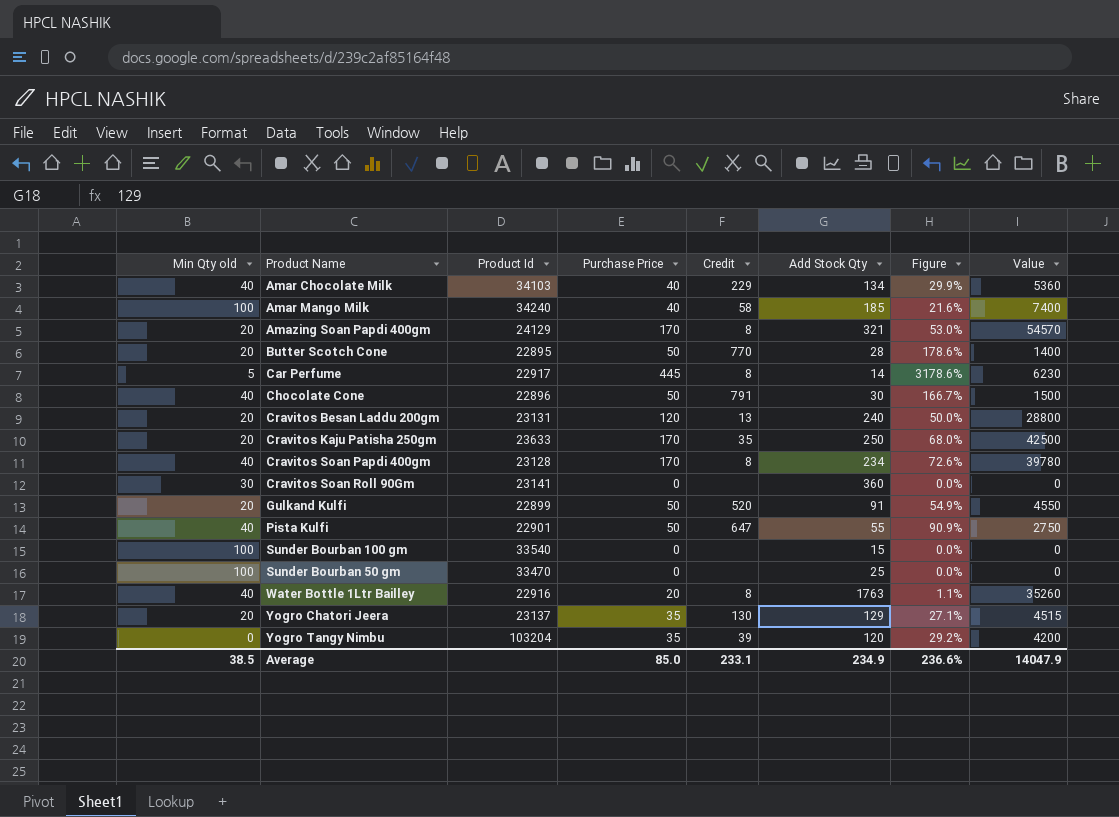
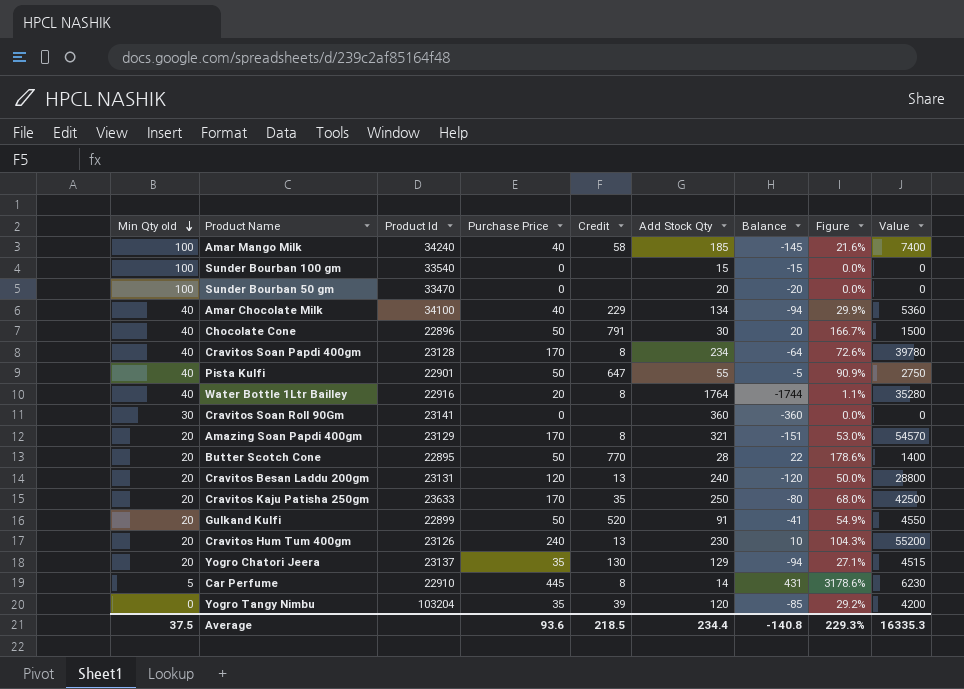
row order: none -> Min Qty old descending
column Balance | formula: none -> [Purchase Price] - [Add Stock Qty]
Sunder Bourban 50 gm | Add Stock Qty: 25 -> 20
Amar Chocolate Milk | Product Id: 34103 -> 34100
Water Bottle 1Ltr Bailley | Add Stock Qty: 1763 -> 1764
Water Bottle 1Ltr Bailley | Value: 35260 -> 35280
Amazing Soan Papdi 400gm | Product Id: 24129 -> 23129
row Cravitos Hum Tum 400gm: none -> 20 | 23126 | 240 | 13 | 230 | 10 | 104.3% | 55200
Car Perfume | Product Id: 22917 -> 22910
Average | Min Qty old: 38.5 -> 37.5
Average | Purchase Price: 85.0 -> 93.6
Average | Credit: 233.1 -> 218.5
Average | Add Stock Qty: 234.9 -> 234.4
Average | Figure: 236.6% -> 229.3%
Average | Value: 14047.9 -> 16335.3

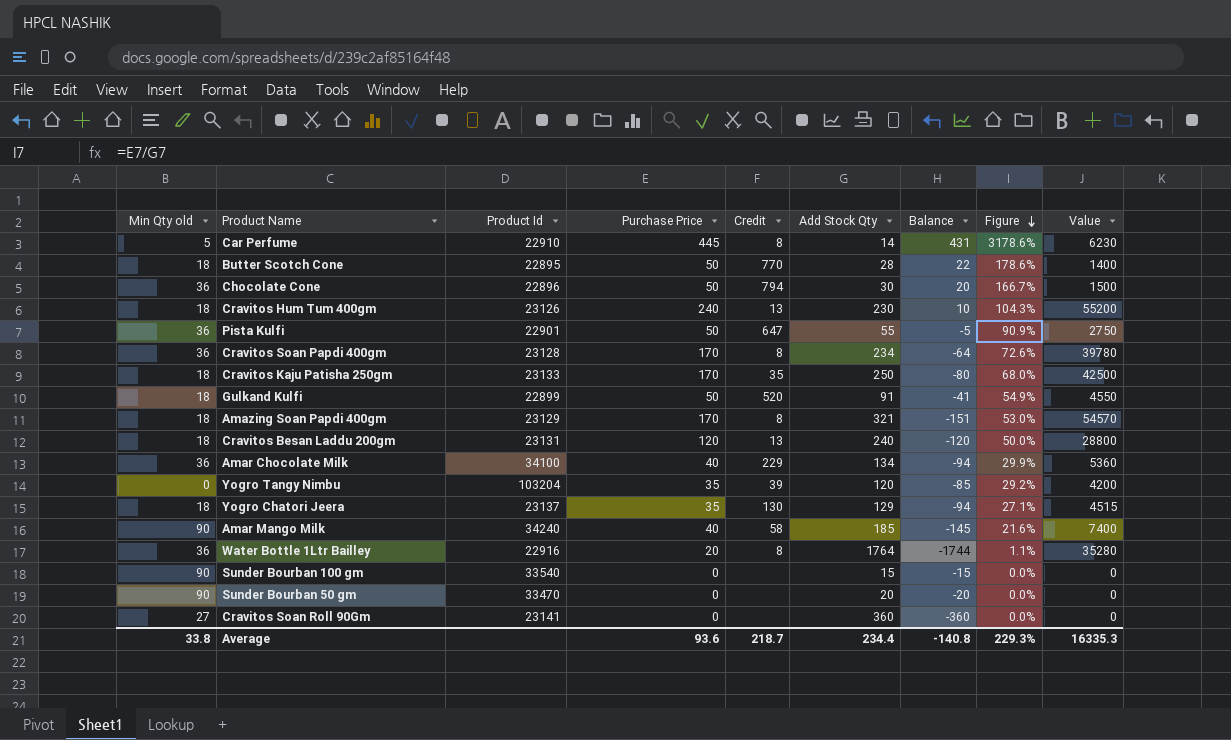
row order: Min Qty old descending -> Figure descending
Butter Scotch Cone | Min Qty old: 20 -> 18
Chocolate Cone | Min Qty old: 40 -> 36
Chocolate Cone | Credit: 791 -> 794
Cravitos Hum Tum 400gm | Min Qty old: 20 -> 18
Pista Kulfi | Min Qty old: 40 -> 36
Cravitos Soan Papdi 400gm | Min Qty old: 40 -> 36
Cravitos Kaju Patisha 250gm | Min Qty old: 20 -> 18
Cravitos Kaju Patisha 250gm | Product Id: 23633 -> 23133
Gulkand Kulfi | Min Qty old: 20 -> 18
Amazing Soan Papdi 400gm | Min Qty old: 20 -> 18
Cravitos Besan Laddu 200gm | Min Qty old: 20 -> 18
Amar Chocolate Milk | Min Qty old: 40 -> 36
Yogro Chatori Jeera | Min Qty old: 20 -> 18
Amar Mango Milk | Min Qty old: 100 -> 90
Water Bottle 1Ltr Bailley | Min Qty old: 40 -> 36
Sunder Bourban 100 gm | Min Qty old: 100 -> 90
Sunder Bourban 50 gm | Min Qty old: 100 -> 90
Cravitos Soan Roll 90Gm | Min Qty old: 30 -> 27
Average | Min Qty old: 37.5 -> 33.8
Average | Credit: 218.5 -> 218.7

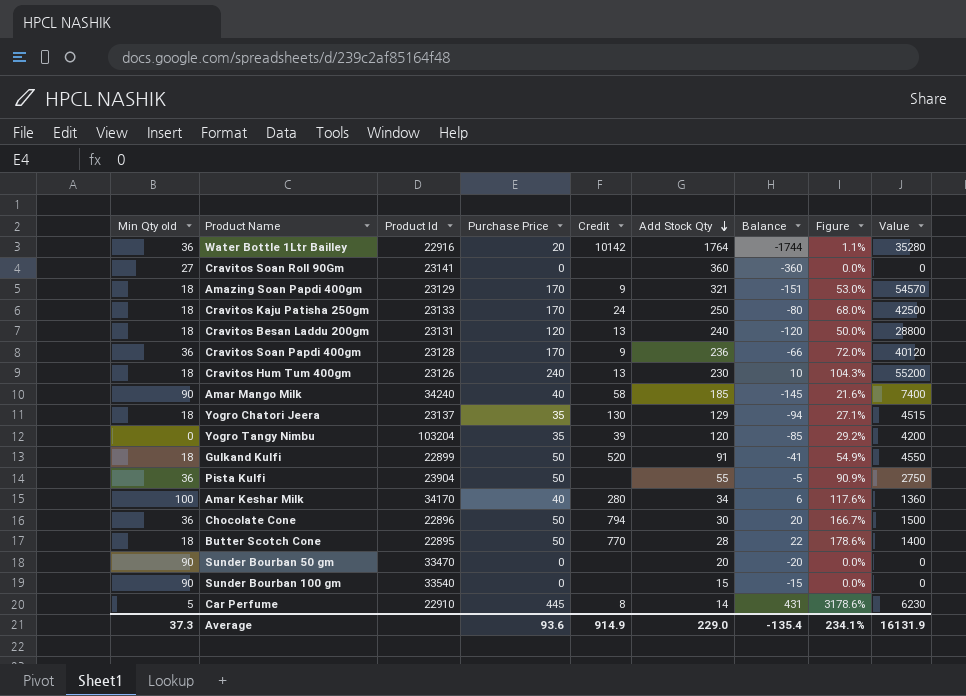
row order: Figure descending -> Add Stock Qty descending
row Amar Chocolate Milk: 36 | 34100 | 40 | 229 | 134 | -94 | 29.9% | 5360 -> none
Water Bottle 1Ltr Bailley | Credit: 8 -> 10142
Amazing Soan Papdi 400gm | Credit: 8 -> 9
Cravitos Kaju Patisha 250gm | Credit: 35 -> 24
Cravitos Soan Papdi 400gm | Credit: 8 -> 9
Cravitos Soan Papdi 400gm | Add Stock Qty: 234 -> 236
Cravitos Soan Papdi 400gm | Balance: -64 -> -66
Cravitos Soan Papdi 400gm | Figure: 72.6% -> 72.0%
Cravitos Soan Papdi 400gm | Value: 39780 -> 40120
Pista Kulfi | Product Id: 22901 -> 23904
Pista Kulfi | Credit: 647 -> none
row Amar Keshar Milk: none -> 100 | 34170 | 40 | 280 | 34 | 6 | 117.6% | 1360
Average | Min Qty old: 33.8 -> 37.3
Average | Credit: 218.7 -> 914.9
Average | Add Stock Qty: 234.4 -> 229.0
Average | Balance: -140.8 -> -135.4
Average | Figure: 229.3% -> 234.1%
Average | Value: 16335.3 -> 16131.9

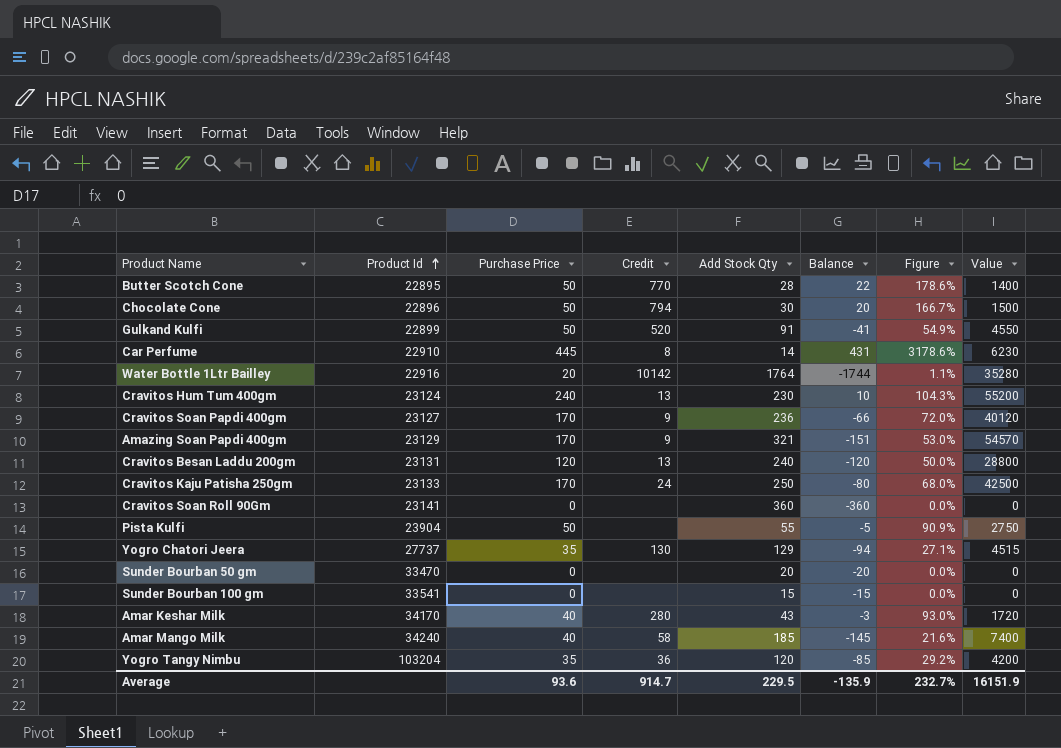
row order: Add Stock Qty descending -> Product Id ascending
column Min Qty old | position: 1 -> none
Cravitos Hum Tum 400gm | Product Id: 23126 -> 23124
Cravitos Soan Papdi 400gm | Product Id: 23128 -> 23127
Yogro Chatori Jeera | Product Id: 23137 -> 27737
Sunder Bourban 100 gm | Product Id: 33540 -> 33541
Amar Keshar Milk | Add Stock Qty: 34 -> 43
Amar Keshar Milk | Balance: 6 -> -3
Amar Keshar Milk | Figure: 117.6% -> 93.0%
Amar Keshar Milk | Value: 1360 -> 1720
Yogro Tangy Nimbu | Credit: 39 -> 36
Average | Credit: 914.9 -> 914.7
Average | Add Stock Qty: 229.0 -> 229.5
Average | Balance: -135.4 -> -135.9
Average | Figure: 234.1% -> 232.7%
Average | Value: 16131.9 -> 16151.9

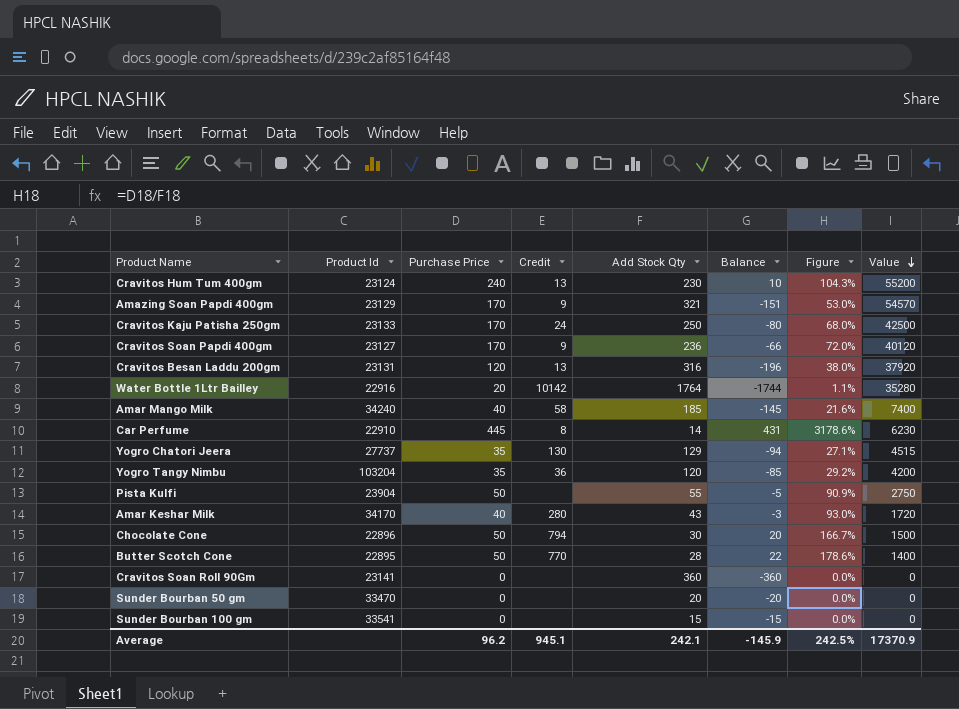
row order: Product Id ascending -> Value descending
row Gulkand Kulfi: 22899 | 50 | 520 | 91 | -41 | 54.9% | 4550 -> none
Cravitos Besan Laddu 200gm | Add Stock Qty: 240 -> 316
Cravitos Besan Laddu 200gm | Balance: -120 -> -196
Cravitos Besan Laddu 200gm | Figure: 50.0% -> 38.0%
Cravitos Besan Laddu 200gm | Value: 28800 -> 37920
Average | Purchase Price: 93.6 -> 96.2
Average | Credit: 914.7 -> 945.1
Average | Add Stock Qty: 229.5 -> 242.1
Average | Balance: -135.9 -> -145.9
Average | Figure: 232.7% -> 242.5%
Average | Value: 16151.9 -> 17370.9

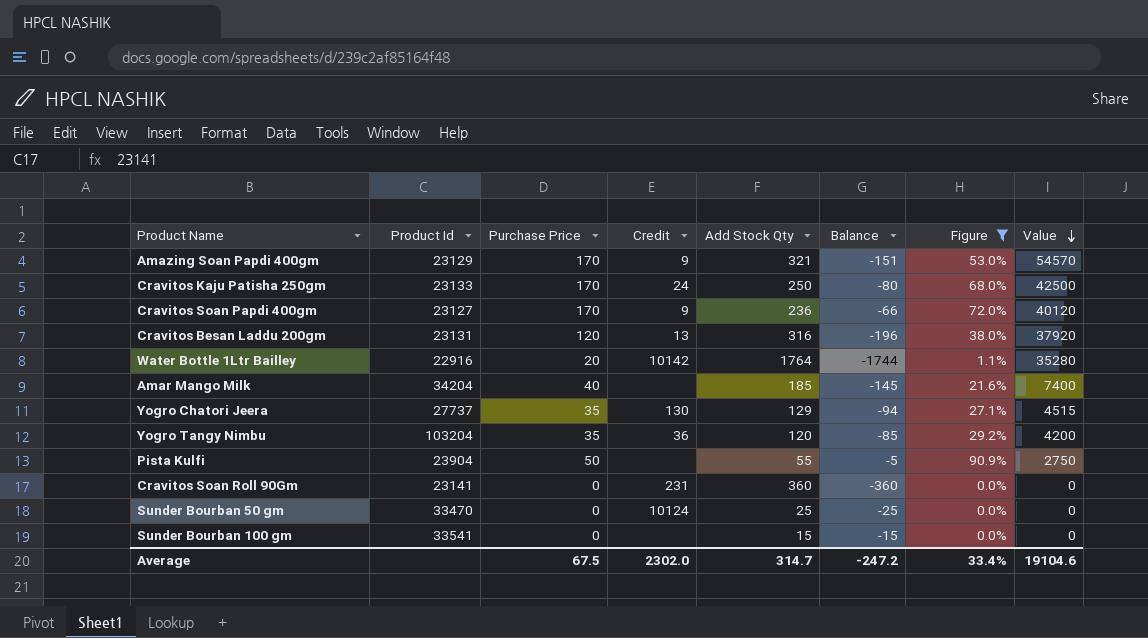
filter: none -> Figure <= 90.9%
Amar Mango Milk | Product Id: 34240 -> 34204
Amar Mango Milk | Credit: 58 -> none
Cravitos Soan Roll 90Gm | Credit: none -> 231
Sunder Bourban 50 gm | Credit: none -> 10124
Sunder Bourban 50 gm | Add Stock Qty: 20 -> 25
Sunder Bourban 50 gm | Balance: -20 -> -25
Average | Purchase Price: 96.2 -> 67.5
Average | Credit: 945.1 -> 2302.0
Average | Add Stock Qty: 242.1 -> 314.7
Average | Balance: -145.9 -> -247.2
Average | Figure: 242.5% -> 33.4%
Average | Value: 17370.9 -> 19104.6

